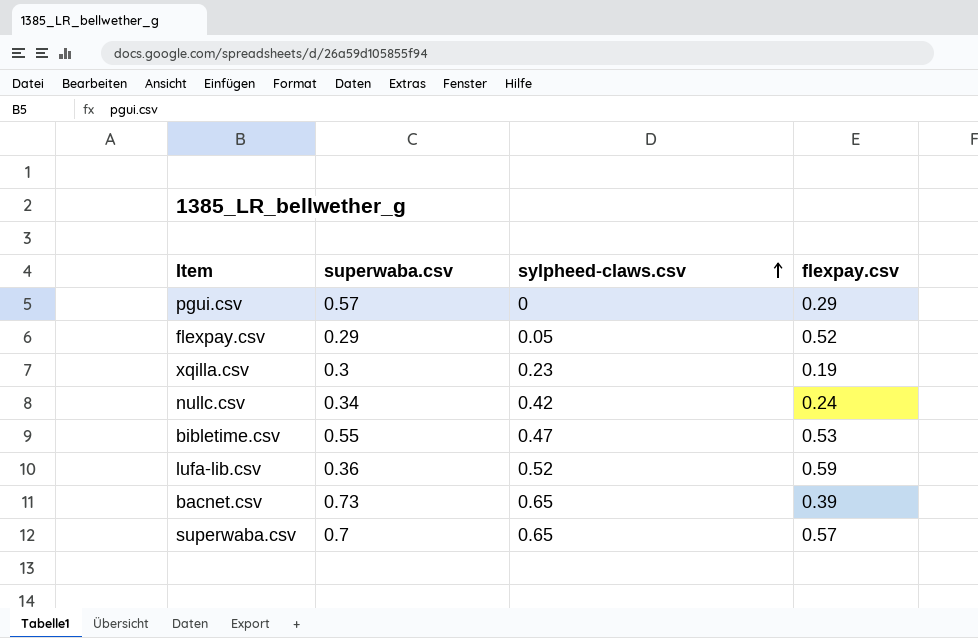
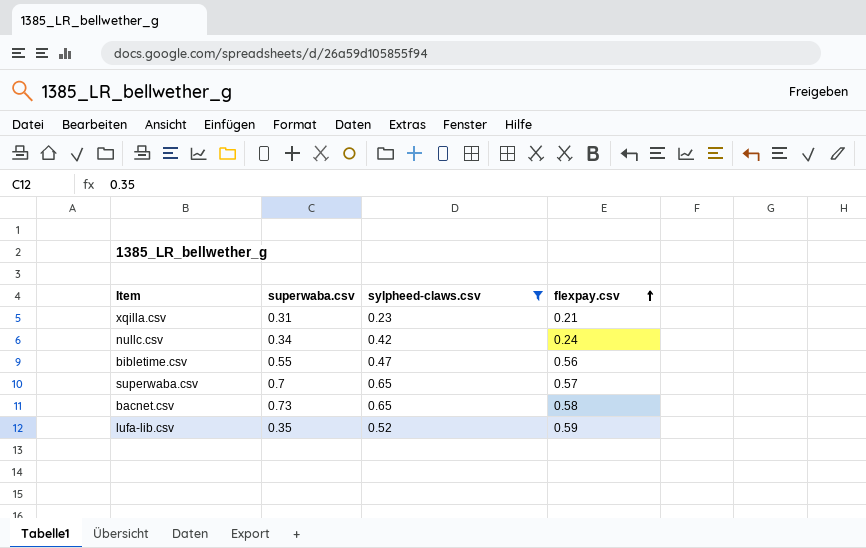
filter: none -> sylpheed-claws.csv >= 0.23
row order: sylpheed-claws.csv ascending -> flexpay.csv ascending
xqilla.csv | superwaba.csv: 0.3 -> 0.31
xqilla.csv | flexpay.csv: 0.19 -> 0.21
bibletime.csv | flexpay.csv: 0.53 -> 0.56
bacnet.csv | flexpay.csv: 0.39 -> 0.58
lufa-lib.csv | superwaba.csv: 0.36 -> 0.35

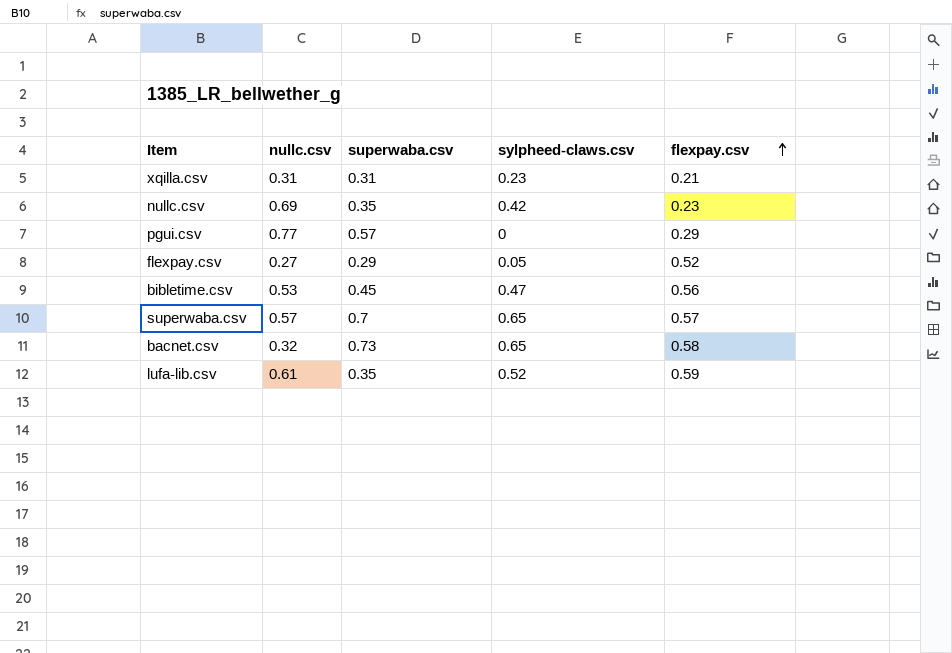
filter: sylpheed-claws.csv >= 0.23 -> none
column nullc.csv | position: none -> 2
nullc.csv | superwaba.csv: 0.34 -> 0.35
nullc.csv | flexpay.csv: 0.24 -> 0.23
bibletime.csv | superwaba.csv: 0.55 -> 0.45

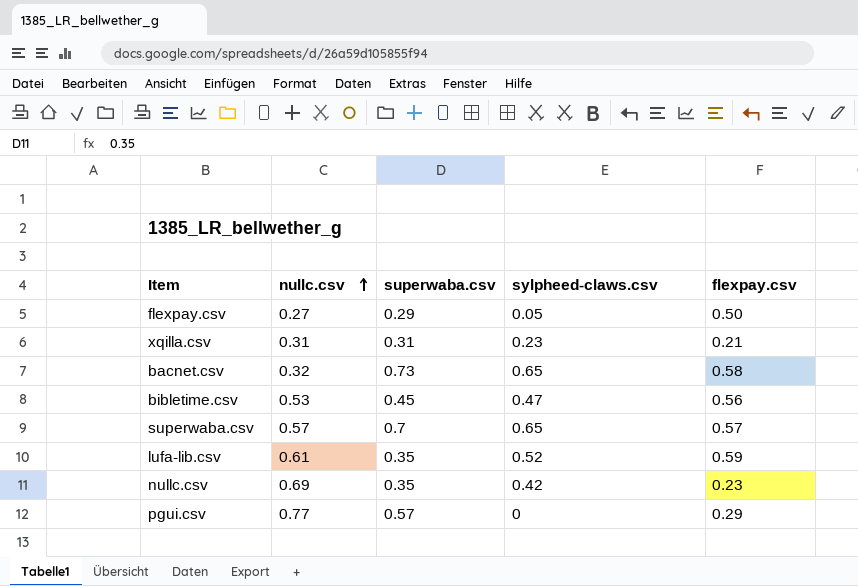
row order: flexpay.csv ascending -> nullc.csv ascending
flexpay.csv | flexpay.csv: 0.52 -> 0.50

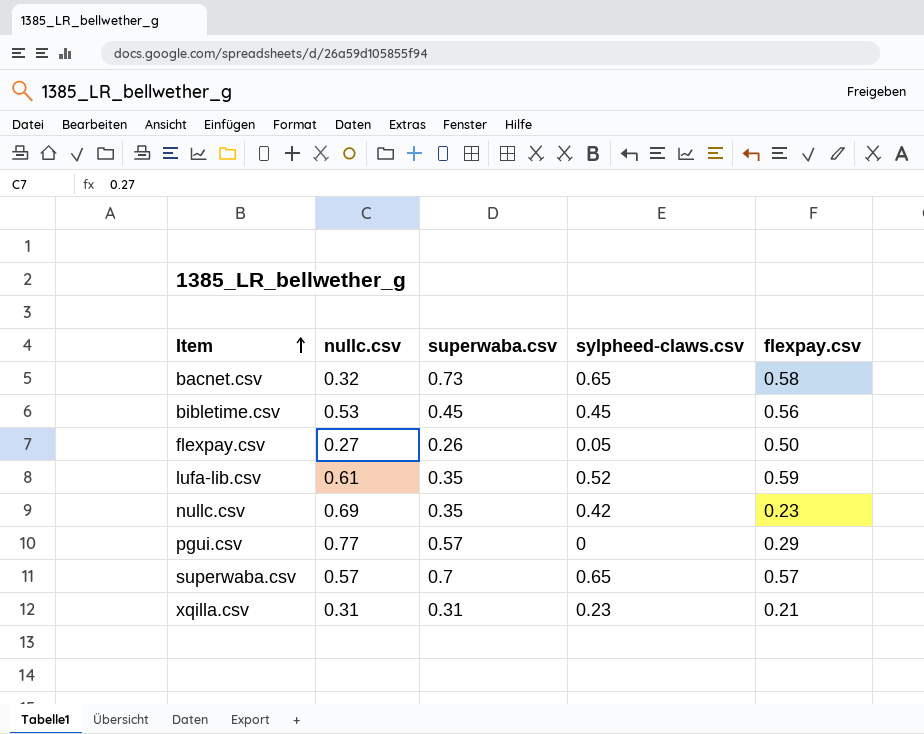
row order: nullc.csv ascending -> Item ascending
bibletime.csv | sylpheed-claws.csv: 0.47 -> 0.45
flexpay.csv | superwaba.csv: 0.29 -> 0.26

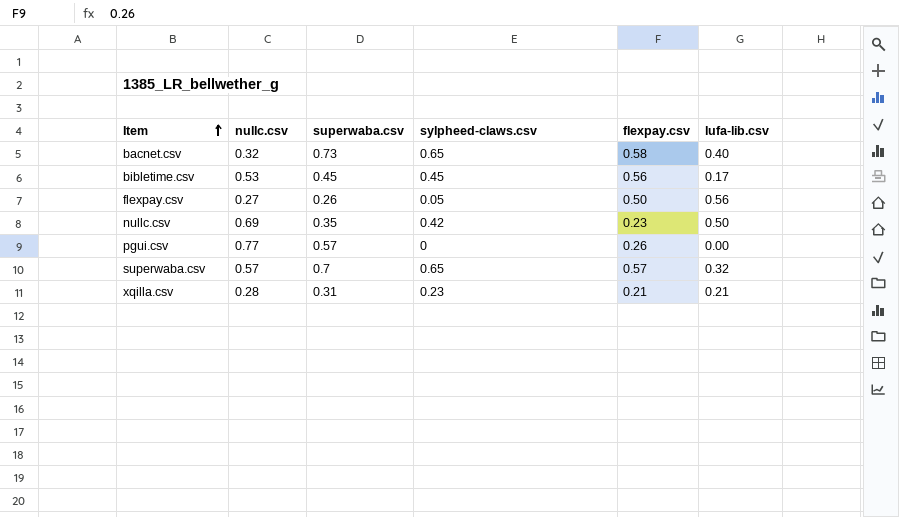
column lufa-lib.csv | position: none -> 6
row lufa-lib.csv: 0.61 | 0.35 | 0.52 | 0.59 -> none
pgui.csv | flexpay.csv: 0.29 -> 0.26
xqilla.csv | nullc.csv: 0.31 -> 0.28

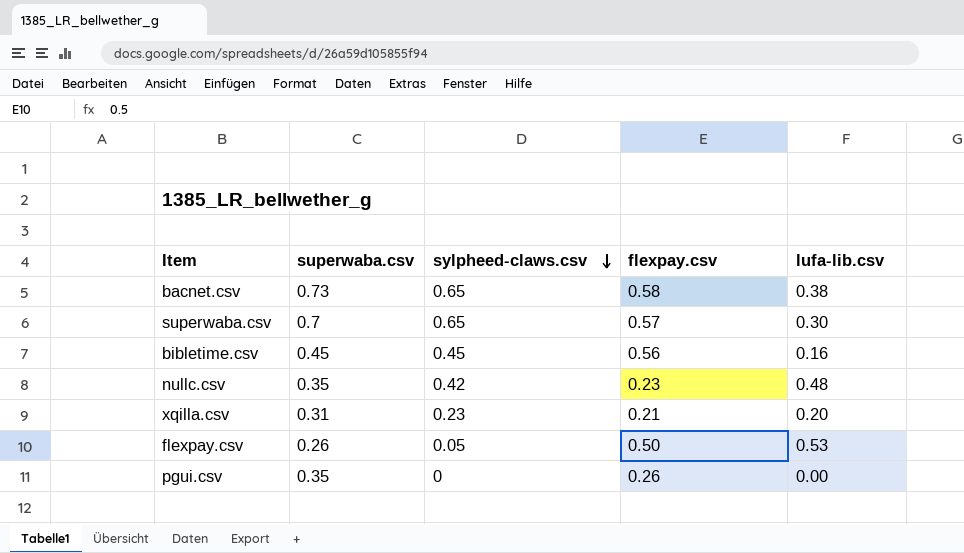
row order: Item ascending -> sylpheed-claws.csv descending
column nullc.csv | position: 2 -> none
bacnet.csv | lufa-lib.csv: 0.40 -> 0.38
superwaba.csv | lufa-lib.csv: 0.32 -> 0.30
bibletime.csv | lufa-lib.csv: 0.17 -> 0.16
nullc.csv | lufa-lib.csv: 0.50 -> 0.48
xqilla.csv | lufa-lib.csv: 0.21 -> 0.20
flexpay.csv | lufa-lib.csv: 0.56 -> 0.53
pgui.csv | superwaba.csv: 0.57 -> 0.35

